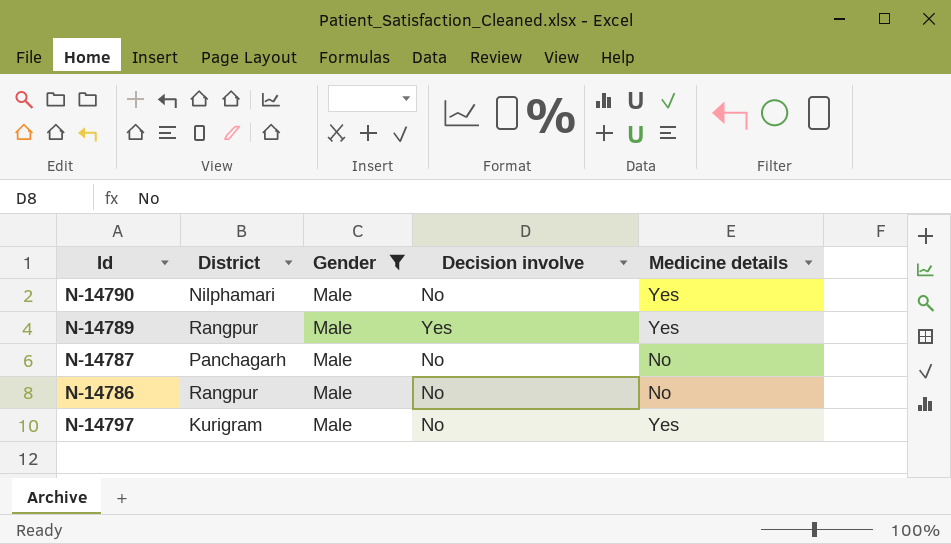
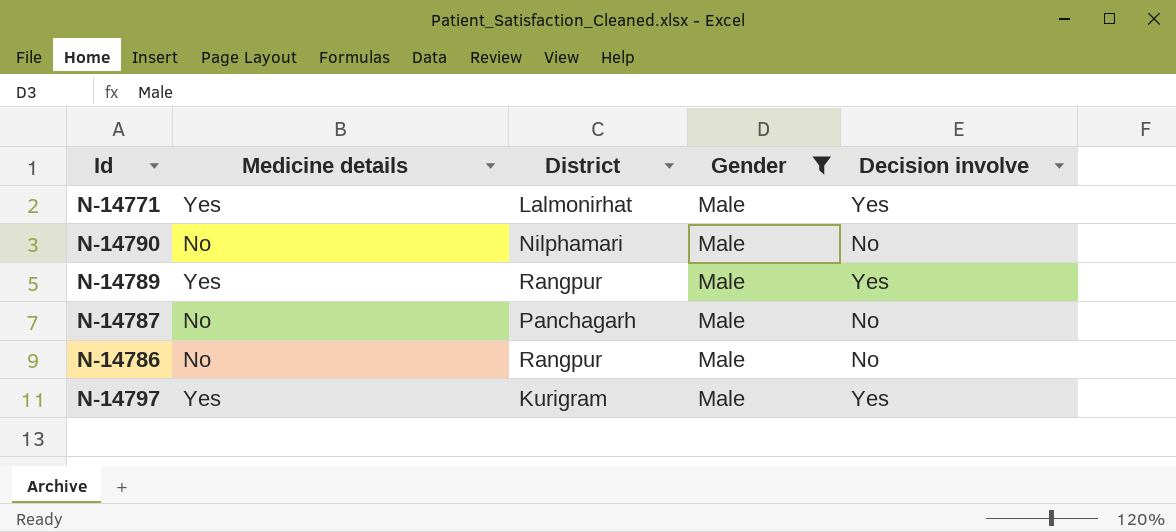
column Medicine details | position: 5 -> 2
row N-14771: none -> Yes | Lalmonirhat | Male | Yes
N-14790 | Medicine details: Yes -> No
N-14797 | Decision involve: No -> Yes

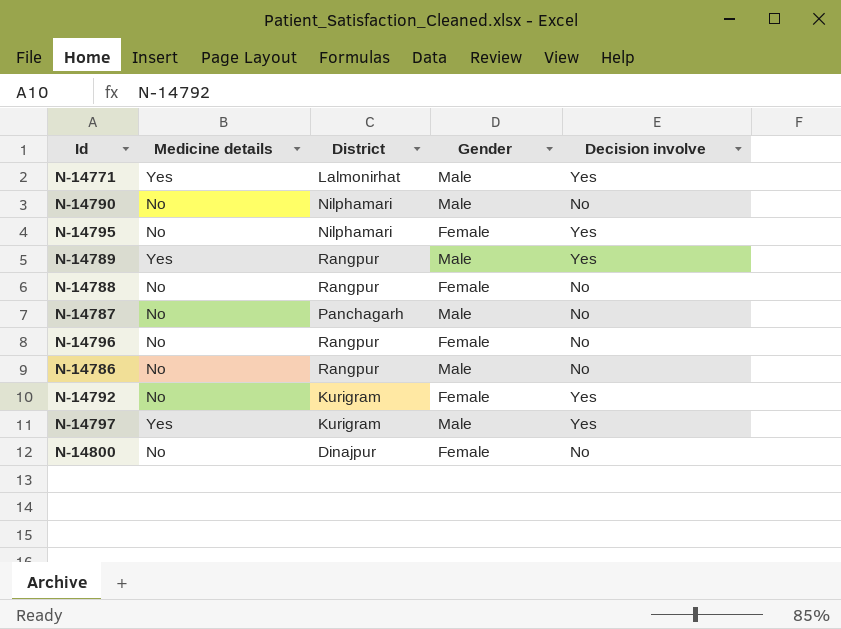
filter: Gender = Male -> none

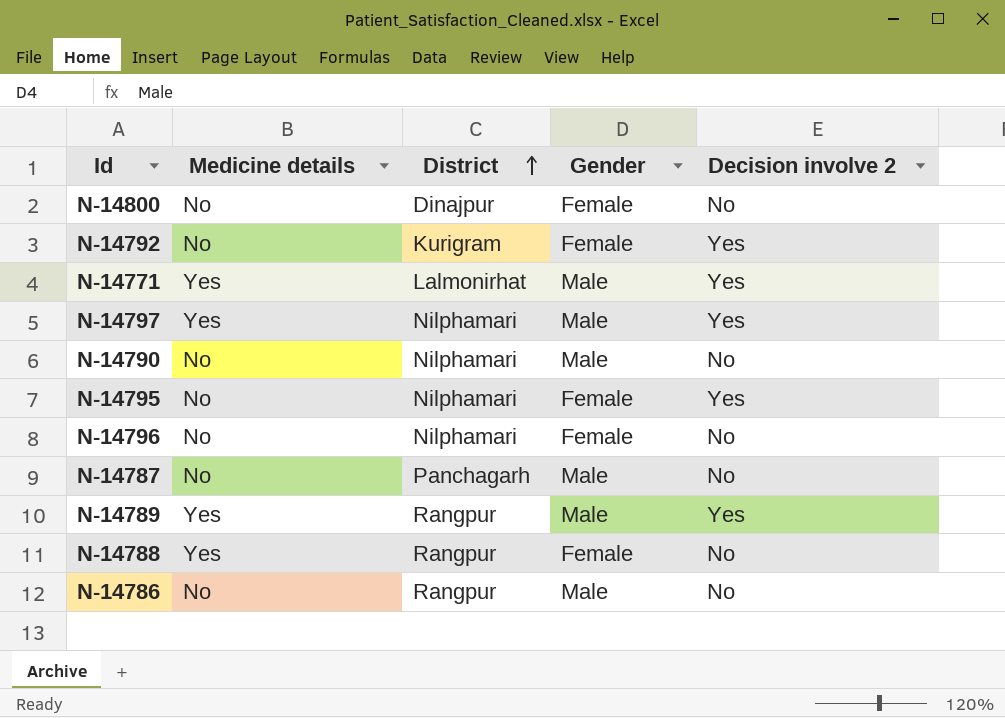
row order: none -> District ascending
column name: Decision involve -> Decision involve 2
N-14797 | District: Kurigram -> Nilphamari
N-14796 | District: Rangpur -> Nilphamari
N-14788 | Medicine details: No -> Yes

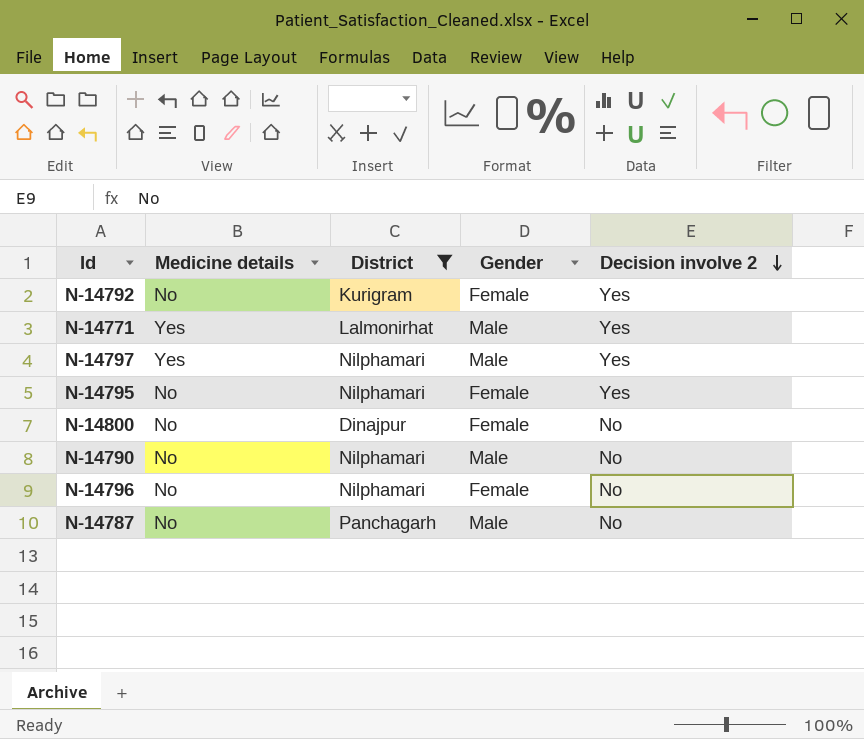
filter: none -> District != Rangpur
row order: District ascending -> Decision involve 2 descending

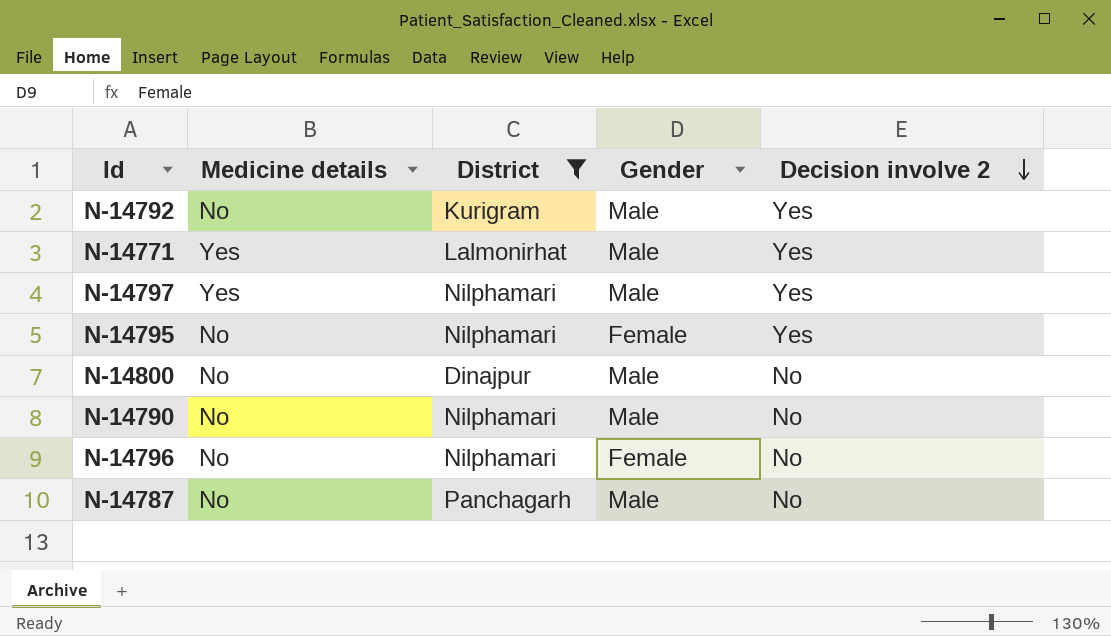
N-14792 | Gender: Female -> Male
N-14800 | Gender: Female -> Male

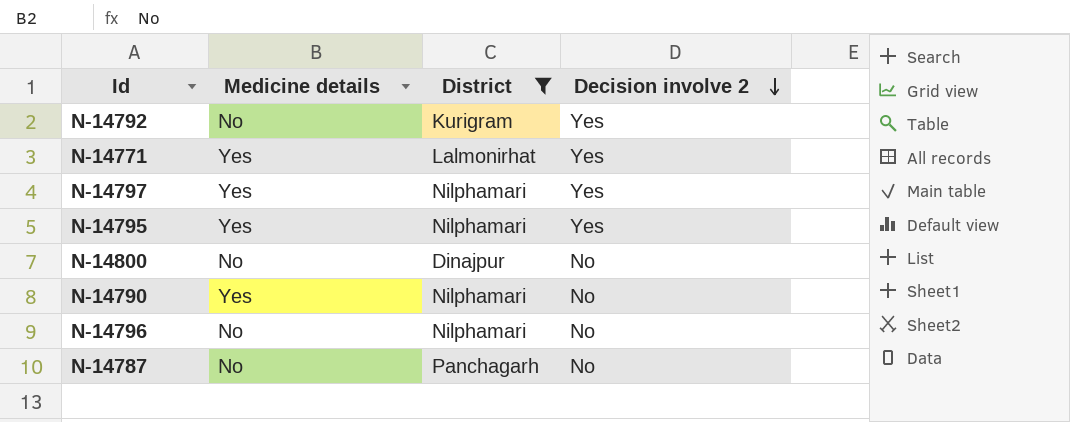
column Gender | position: 4 -> none
N-14795 | Medicine details: No -> Yes
N-14790 | Medicine details: No -> Yes

